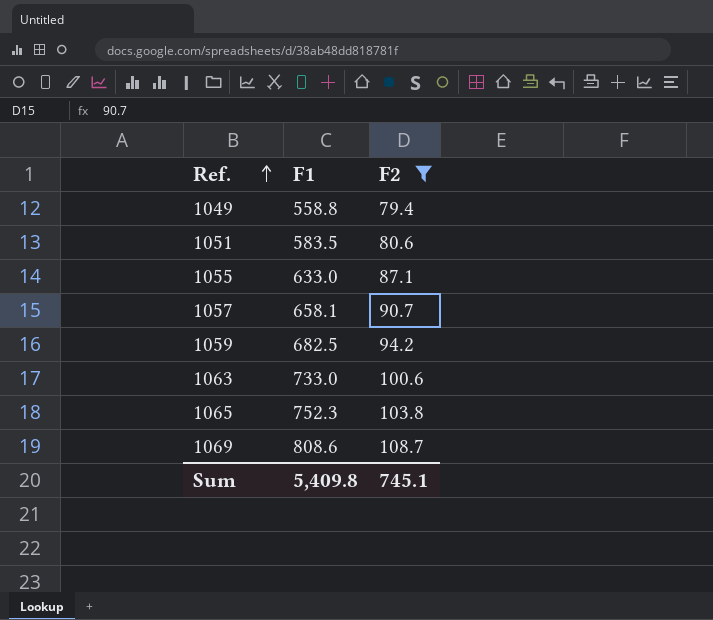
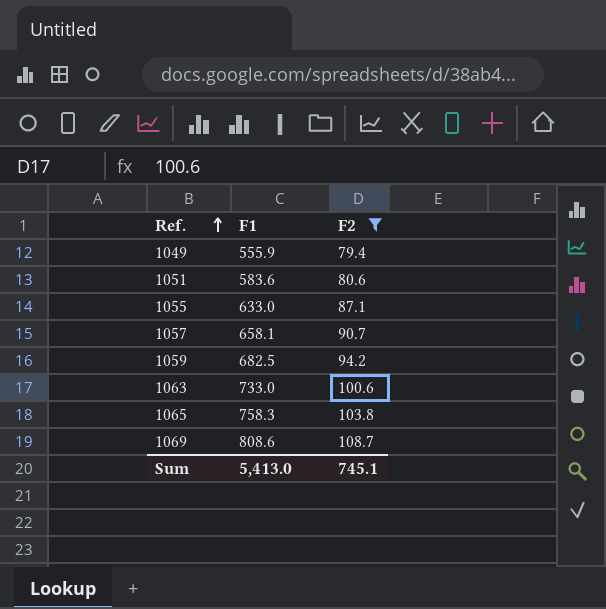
1049 | F1: 558.8 -> 555.9
1051 | F1: 583.5 -> 583.6
1065 | F1: 752.3 -> 758.3
Sum | F1: 5,409.8 -> 5,413.0

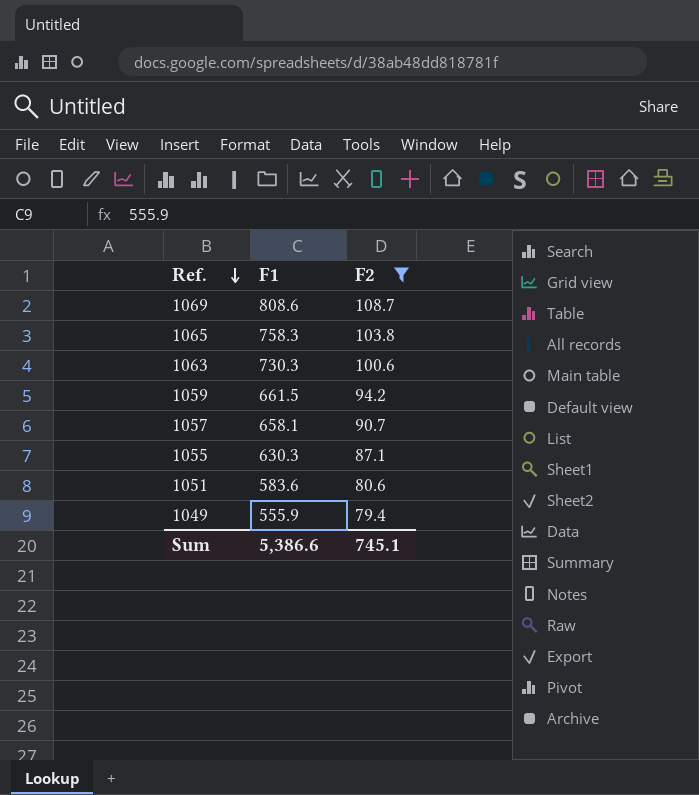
row order: Ref. ascending -> Ref. descending
1063 | F1: 733.0 -> 730.3
1059 | F1: 682.5 -> 661.5
1055 | F1: 633.0 -> 630.3
Sum | F1: 5,413.0 -> 5,386.6

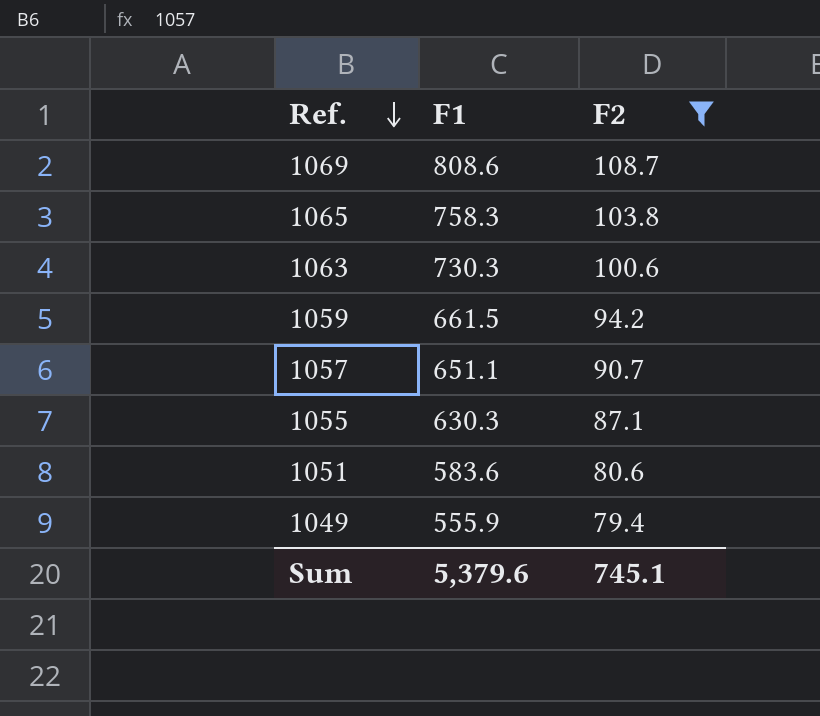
1057 | F1: 658.1 -> 651.1
Sum | F1: 5,386.6 -> 5,379.6

